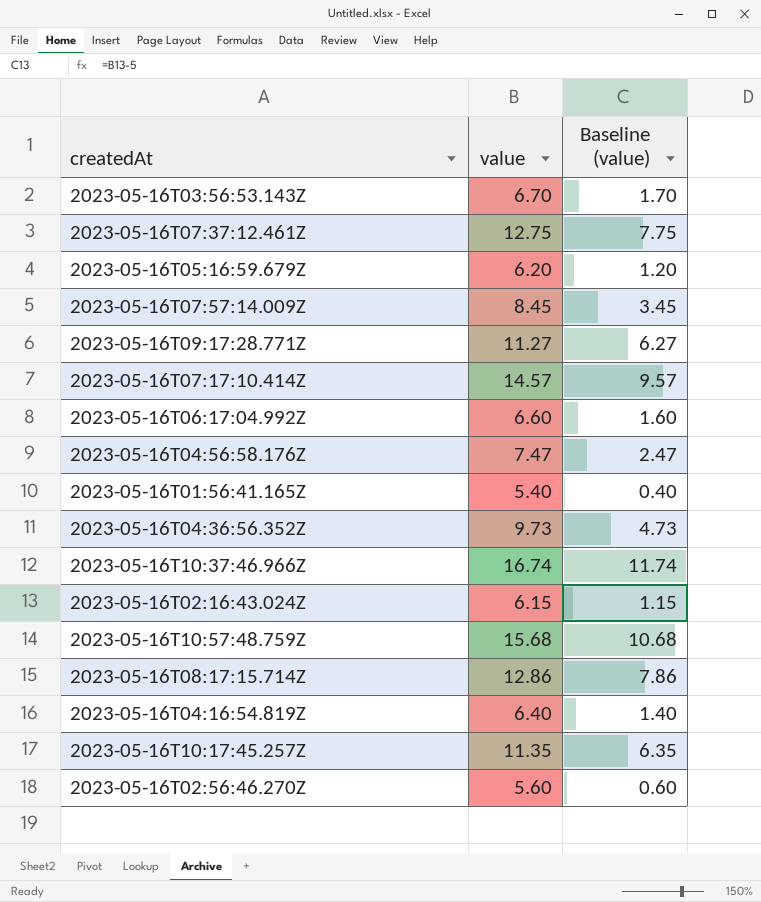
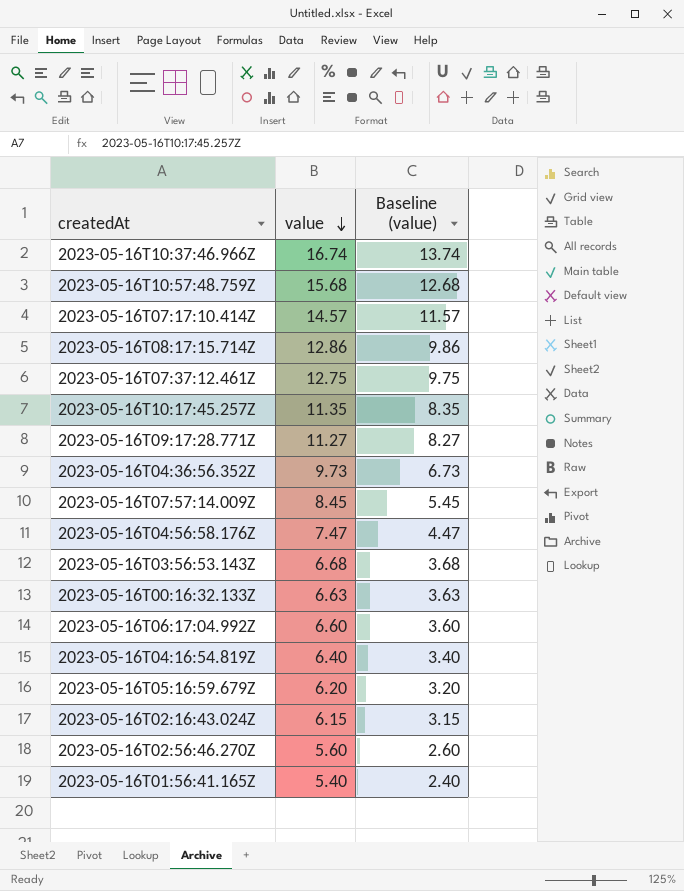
row order: none -> value descending
column Baseline (value) | formula: [value] - 5 -> [value] - 3
2023-05-16T03:56:53.143Z | value: 6.70 -> 6.68
row 2023-05-16T00:16:32.133Z: none -> 6.63 | 3.63

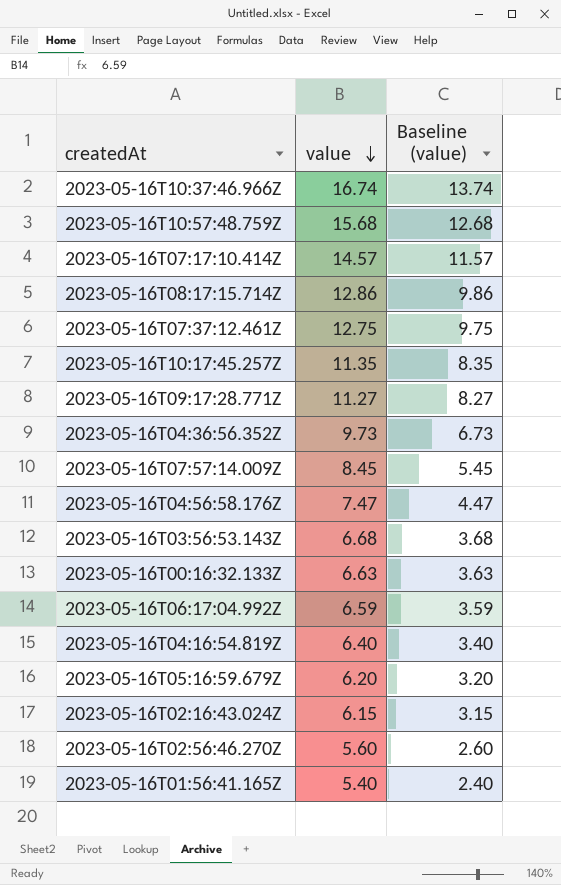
2023-05-16T06:17:04.992Z | value: 6.60 -> 6.59
2023-05-16T06:17:04.992Z | Baseline (value): 3.60 -> 3.59

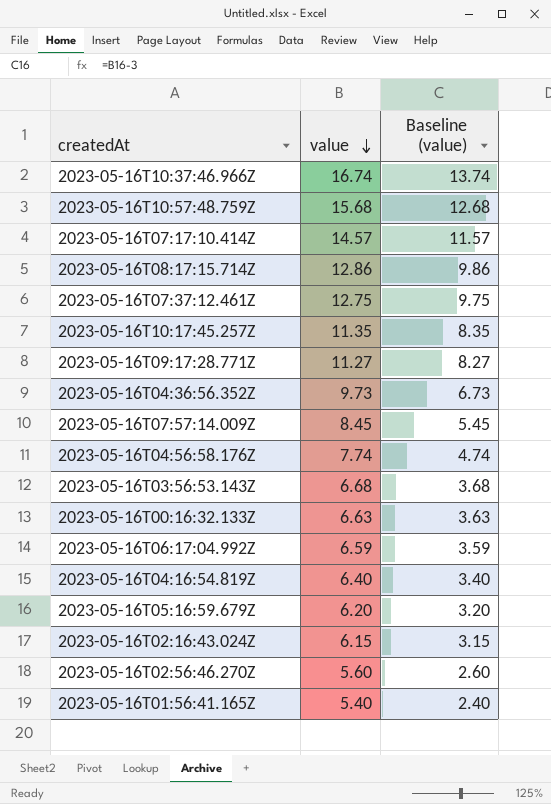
2023-05-16T04:56:58.176Z | value: 7.47 -> 7.74
2023-05-16T04:56:58.176Z | Baseline (value): 4.47 -> 4.74

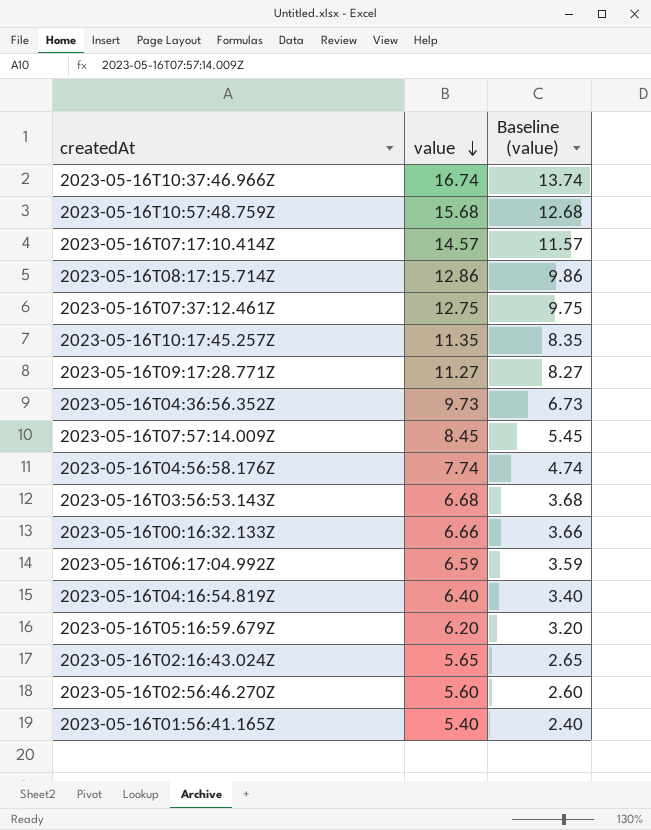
2023-05-16T00:16:32.133Z | value: 6.63 -> 6.66
2023-05-16T00:16:32.133Z | Baseline (value): 3.63 -> 3.66
2023-05-16T02:16:43.024Z | value: 6.15 -> 5.65
2023-05-16T02:16:43.024Z | Baseline (value): 3.15 -> 2.65

